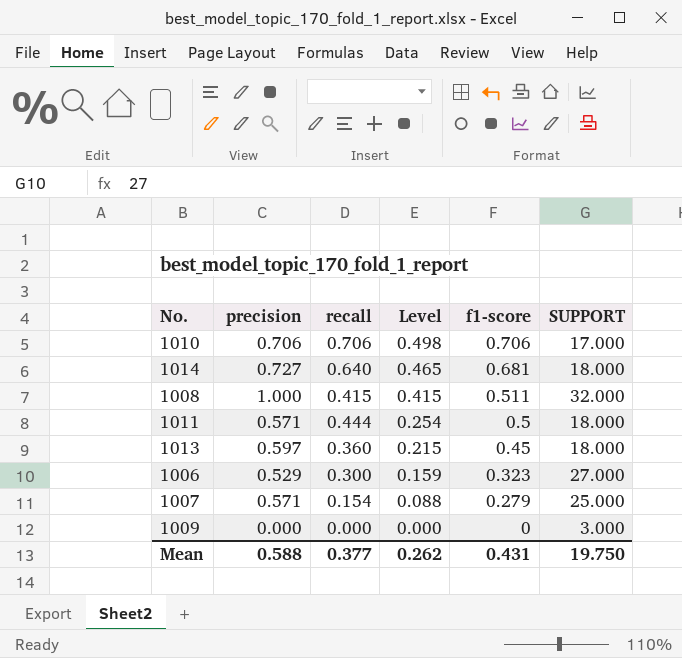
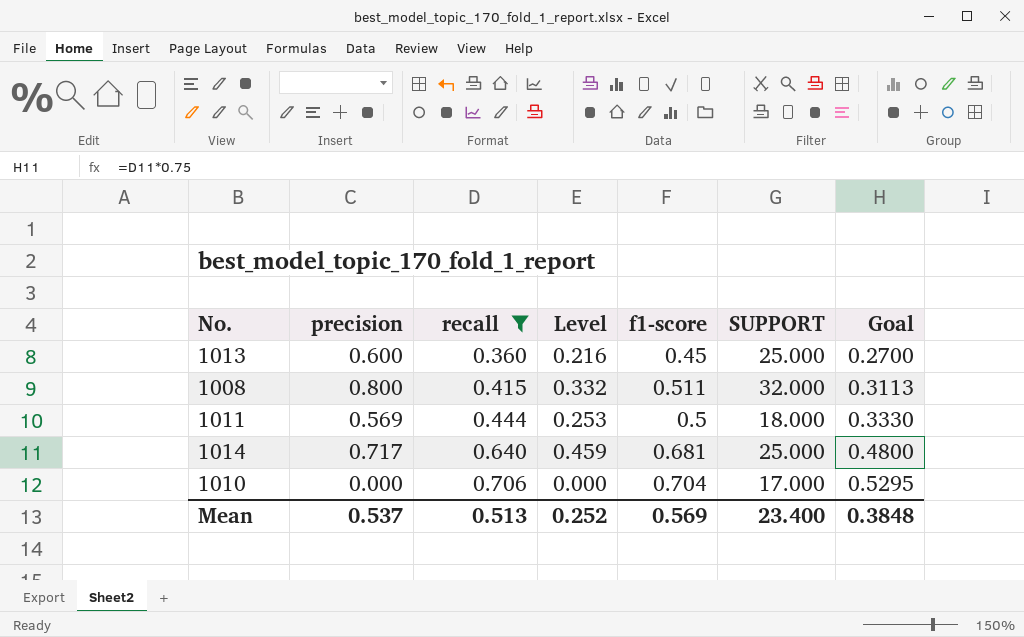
filter: none -> recall >= 0.360
row order: Level descending -> recall ascending
column Goal | formula: none -> [recall] * 0.75
1013 | precision: 0.597 -> 0.600
1013 | Level: 0.215 -> 0.216
1013 | SUPPORT: 18.000 -> 25.000
1008 | precision: 1.000 -> 0.800
1008 | Level: 0.415 -> 0.332
1011 | precision: 0.571 -> 0.569
1011 | Level: 0.254 -> 0.253
1014 | precision: 0.727 -> 0.717
1014 | Level: 0.465 -> 0.459
1014 | SUPPORT: 18.000 -> 25.000
1010 | precision: 0.706 -> 0.000
1010 | Level: 0.498 -> 0.000
1010 | f1-score: 0.706 -> 0.704
Mean | precision: 0.588 -> 0.537
Mean | recall: 0.377 -> 0.513
Mean | Level: 0.262 -> 0.252
Mean | f1-score: 0.431 -> 0.569
Mean | SUPPORT: 19.750 -> 23.400

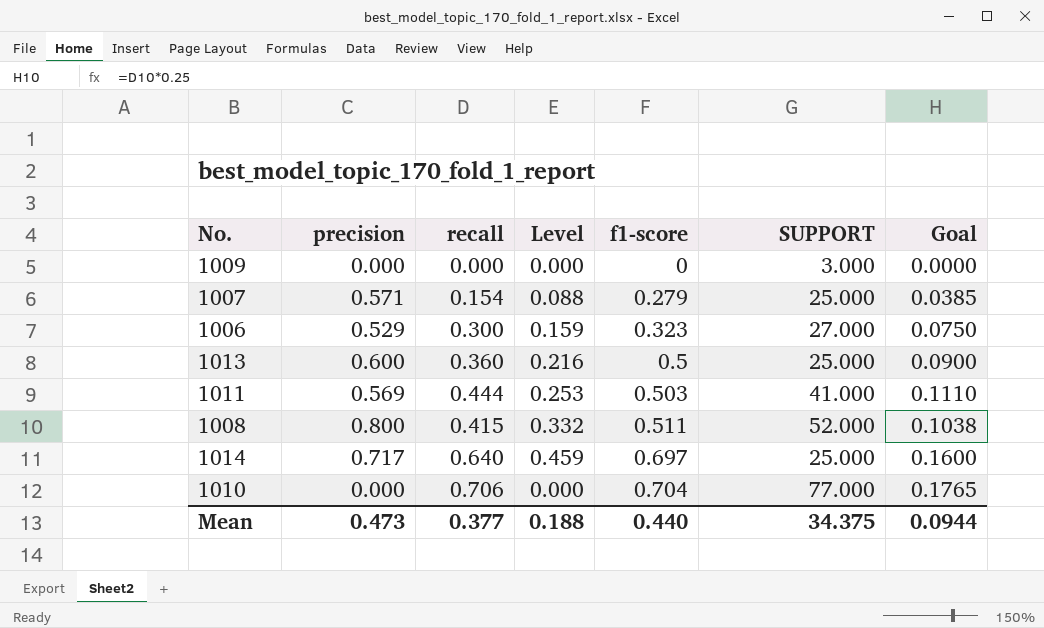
filter: recall >= 0.360 -> none
row order: recall ascending -> f1-score ascending
column Goal | formula: [recall] * 0.75 -> [recall] * 0.25
1013 | f1-score: 0.45 -> 0.5
1011 | f1-score: 0.5 -> 0.503
1011 | SUPPORT: 18.000 -> 41.000
1008 | SUPPORT: 32.000 -> 52.000
1014 | f1-score: 0.681 -> 0.697
1010 | SUPPORT: 17.000 -> 77.000
Mean | precision: 0.537 -> 0.473
Mean | recall: 0.513 -> 0.377
Mean | Level: 0.252 -> 0.188
Mean | f1-score: 0.569 -> 0.440
Mean | SUPPORT: 23.400 -> 34.375
Mean | Goal: 0.3848 -> 0.0944

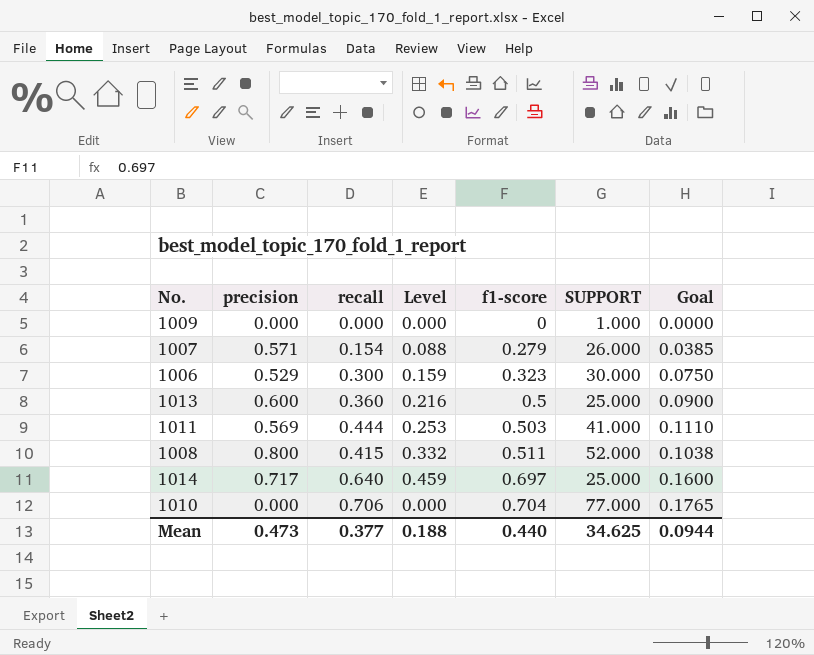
1009 | SUPPORT: 3.000 -> 1.000
1007 | SUPPORT: 25.000 -> 26.000
1006 | SUPPORT: 27.000 -> 30.000
Mean | SUPPORT: 34.375 -> 34.625

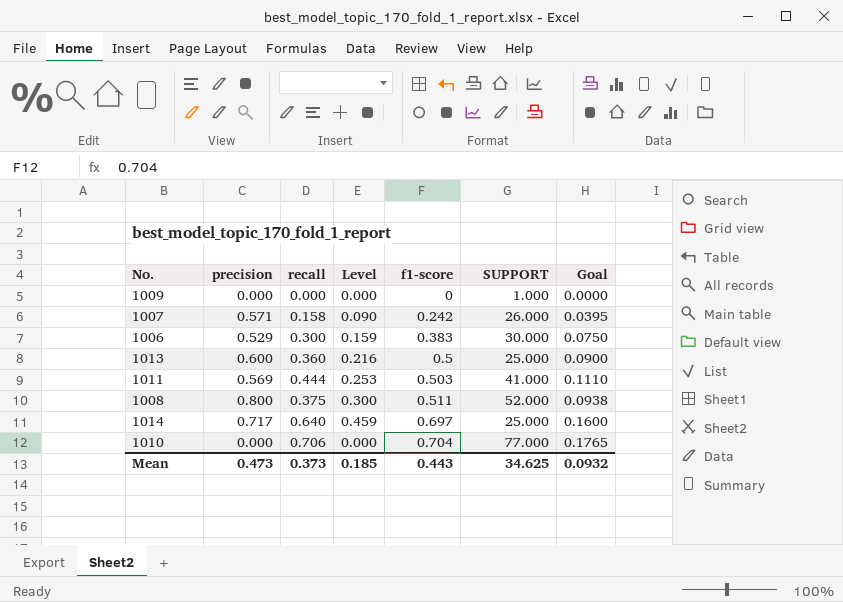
1007 | recall: 0.154 -> 0.158
1007 | Level: 0.088 -> 0.090
1007 | f1-score: 0.279 -> 0.242
1007 | Goal: 0.0385 -> 0.0395
1006 | f1-score: 0.323 -> 0.383
1008 | recall: 0.415 -> 0.375
1008 | Level: 0.332 -> 0.300
1008 | Goal: 0.1038 -> 0.0938
Mean | recall: 0.377 -> 0.373
Mean | Level: 0.188 -> 0.185
Mean | f1-score: 0.440 -> 0.443
Mean | Goal: 0.0944 -> 0.0932

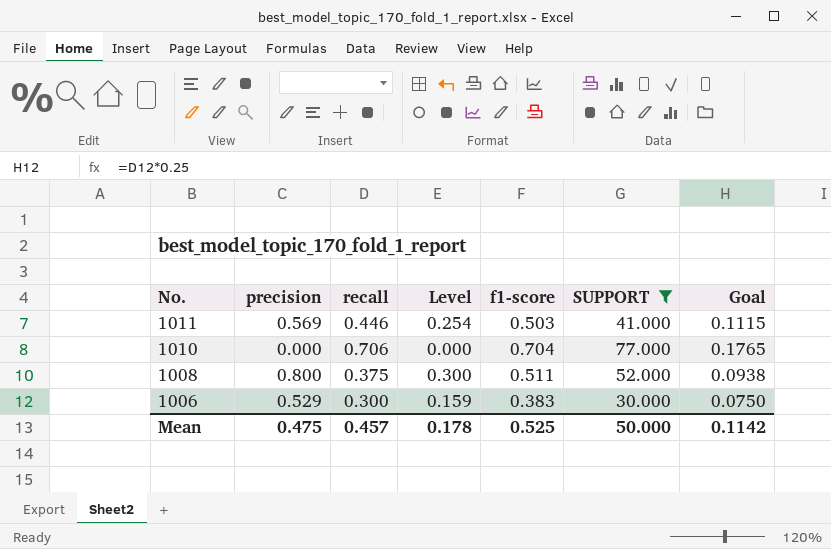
filter: none -> SUPPORT >= 30.000
row order: f1-score ascending -> No. descending
1011 | recall: 0.444 -> 0.446
1011 | Level: 0.253 -> 0.254
1011 | Goal: 0.1110 -> 0.1115
Mean | precision: 0.473 -> 0.475
Mean | recall: 0.373 -> 0.457
Mean | Level: 0.185 -> 0.178
Mean | f1-score: 0.443 -> 0.525
Mean | SUPPORT: 34.625 -> 50.000
Mean | Goal: 0.0932 -> 0.1142

